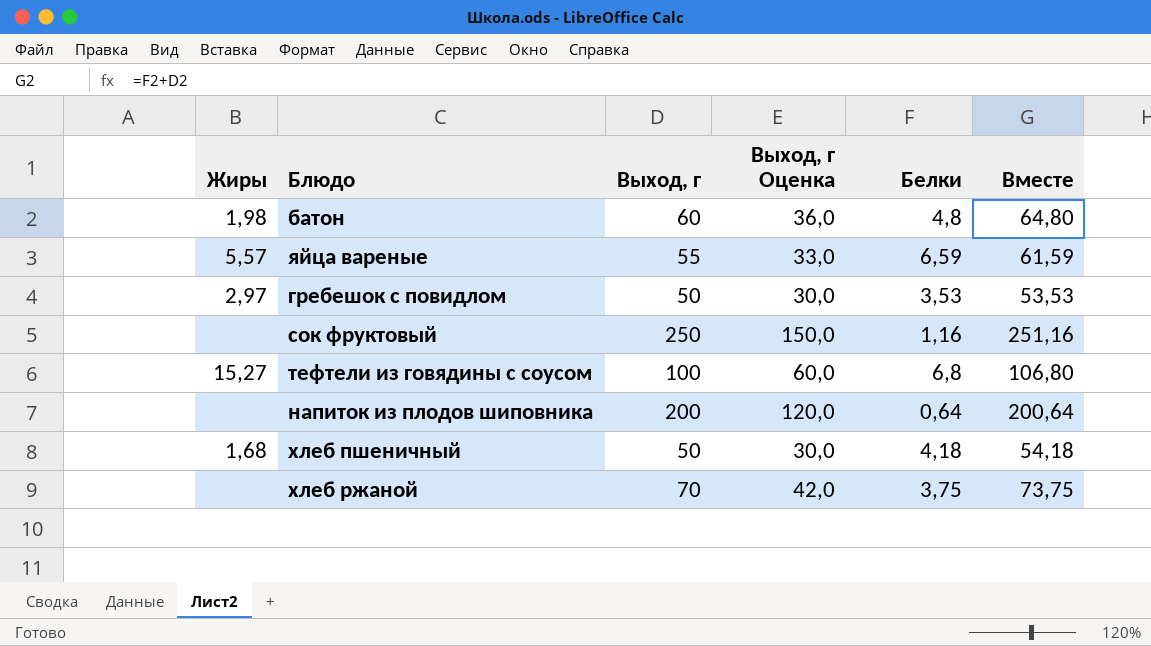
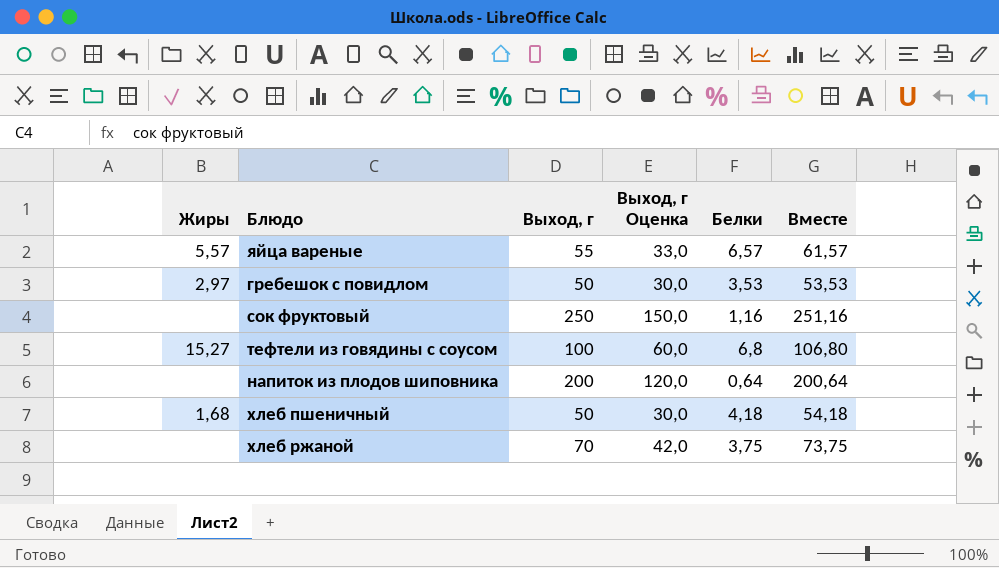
row батон: 1,98 | 60 | 36,0 | 4,8 | 64,80 -> none
яйца вареные | Белки: 6,59 -> 6,57
яйца вареные | Вместе: 61,59 -> 61,57

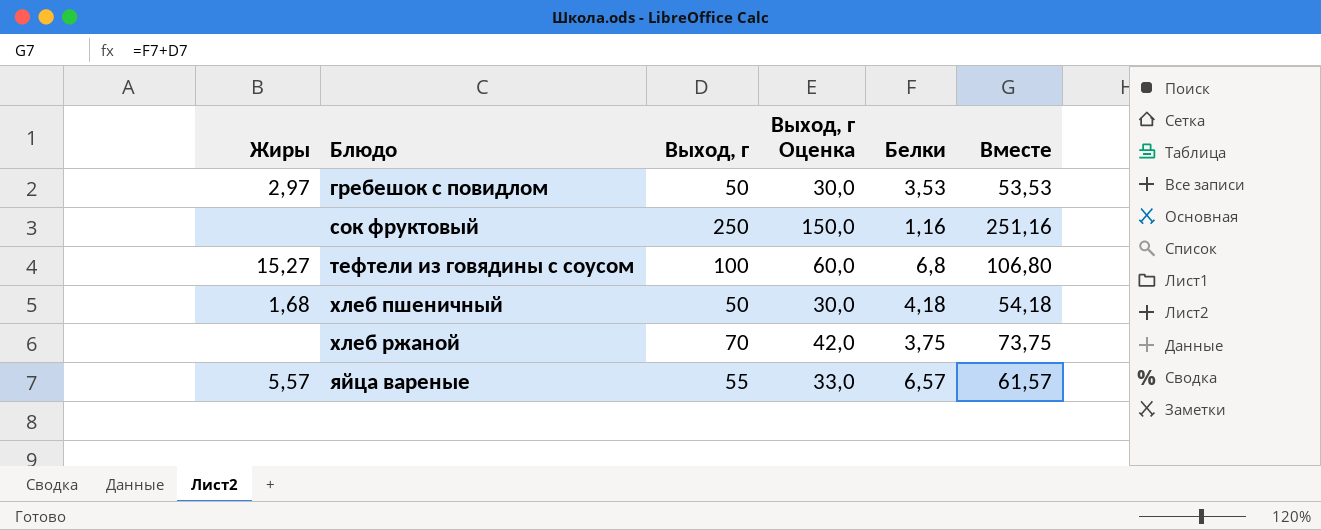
row order: none -> Блюдо ascending
row напиток из плодов шиповника: none | 200 | 120,0 | 0,64 | 200,64 -> none

